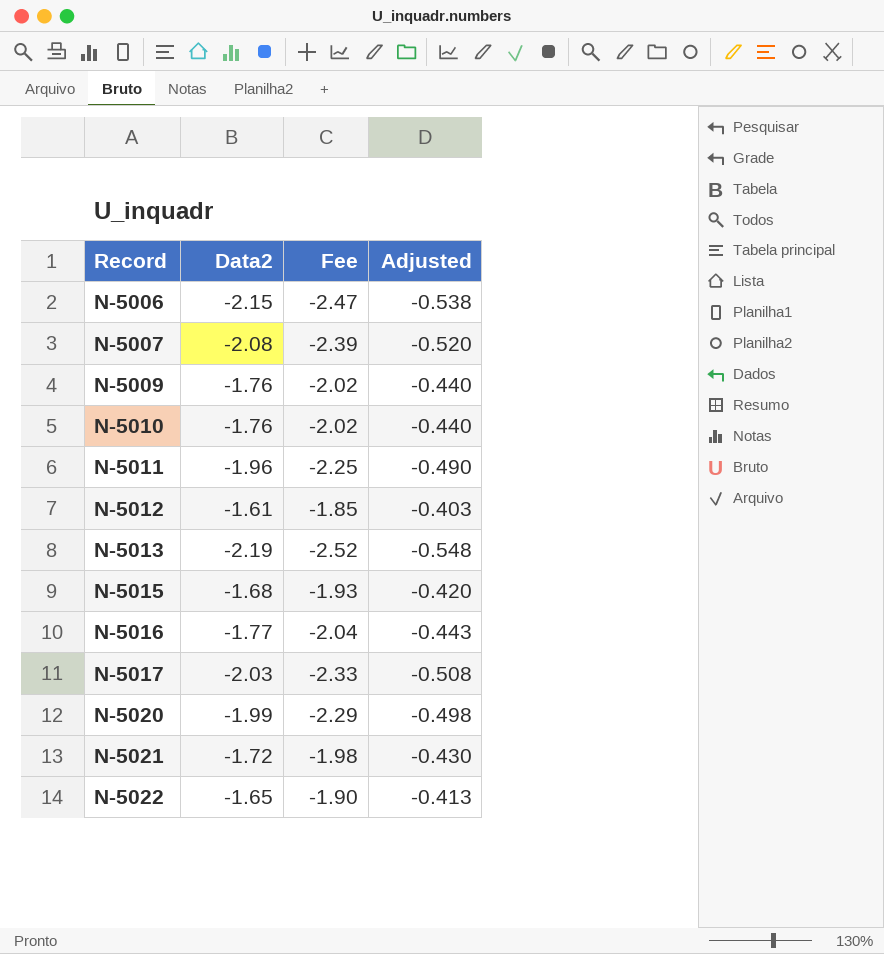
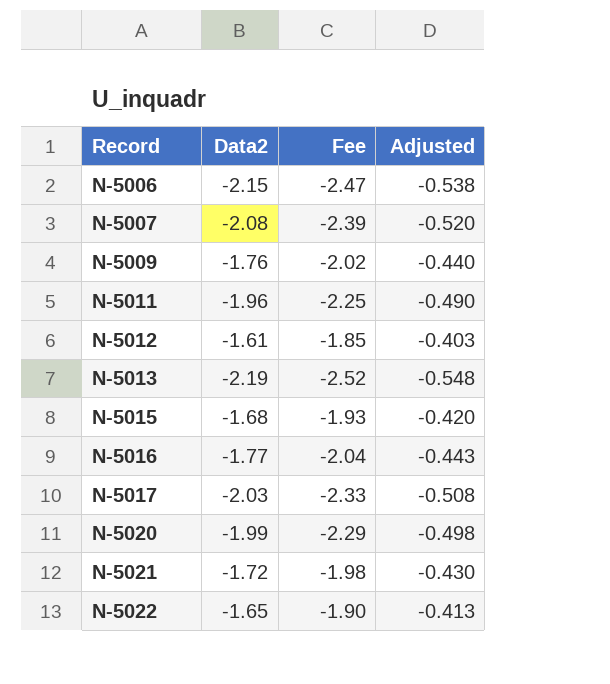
row N-5010: -1.76 | -2.02 | -0.440 -> none

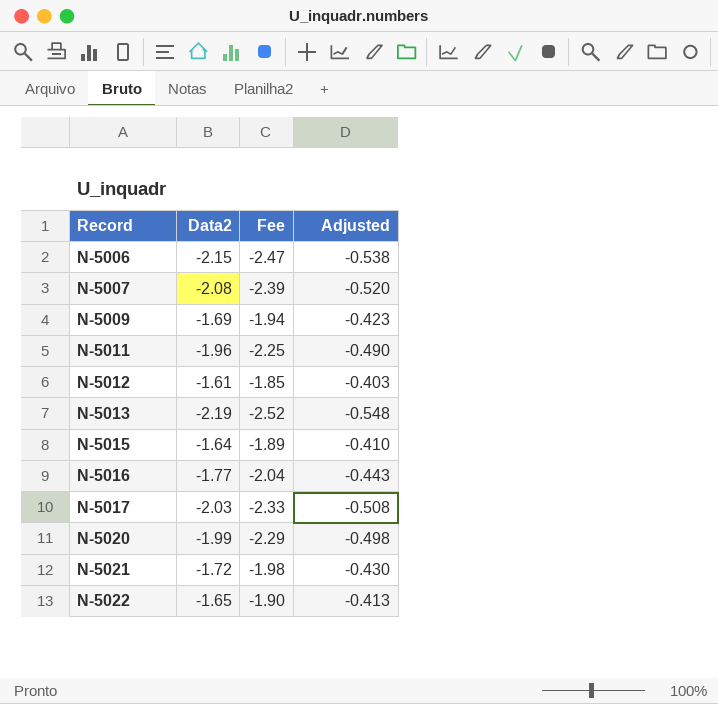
N-5009 | Data2: -1.76 -> -1.69
N-5009 | Fee: -2.02 -> -1.94
N-5009 | Adjusted: -0.440 -> -0.423
N-5015 | Data2: -1.68 -> -1.64
N-5015 | Fee: -1.93 -> -1.89
N-5015 | Adjusted: -0.420 -> -0.410

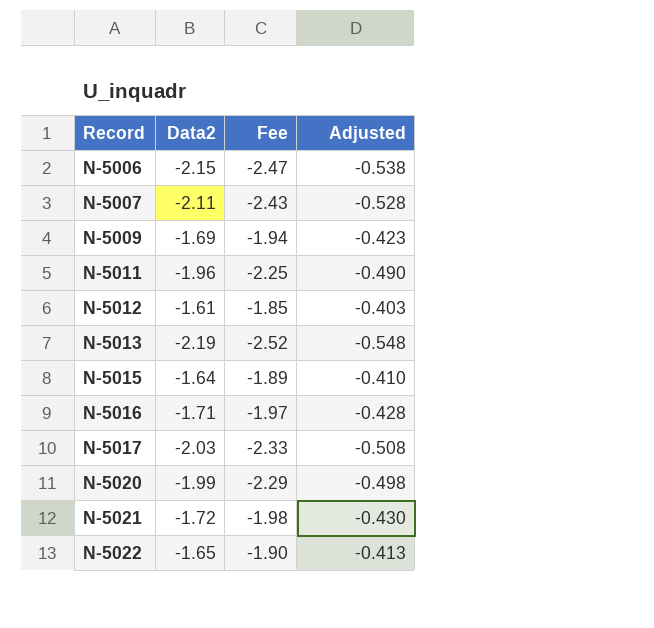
N-5007 | Data2: -2.08 -> -2.11
N-5007 | Fee: -2.39 -> -2.43
N-5007 | Adjusted: -0.520 -> -0.528
N-5016 | Data2: -1.77 -> -1.71
N-5016 | Fee: -2.04 -> -1.97
N-5016 | Adjusted: -0.443 -> -0.428

